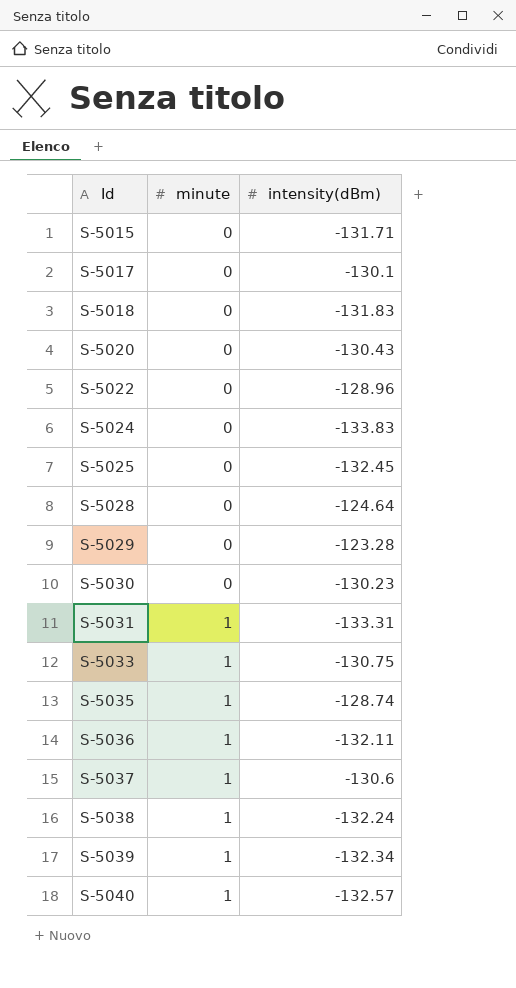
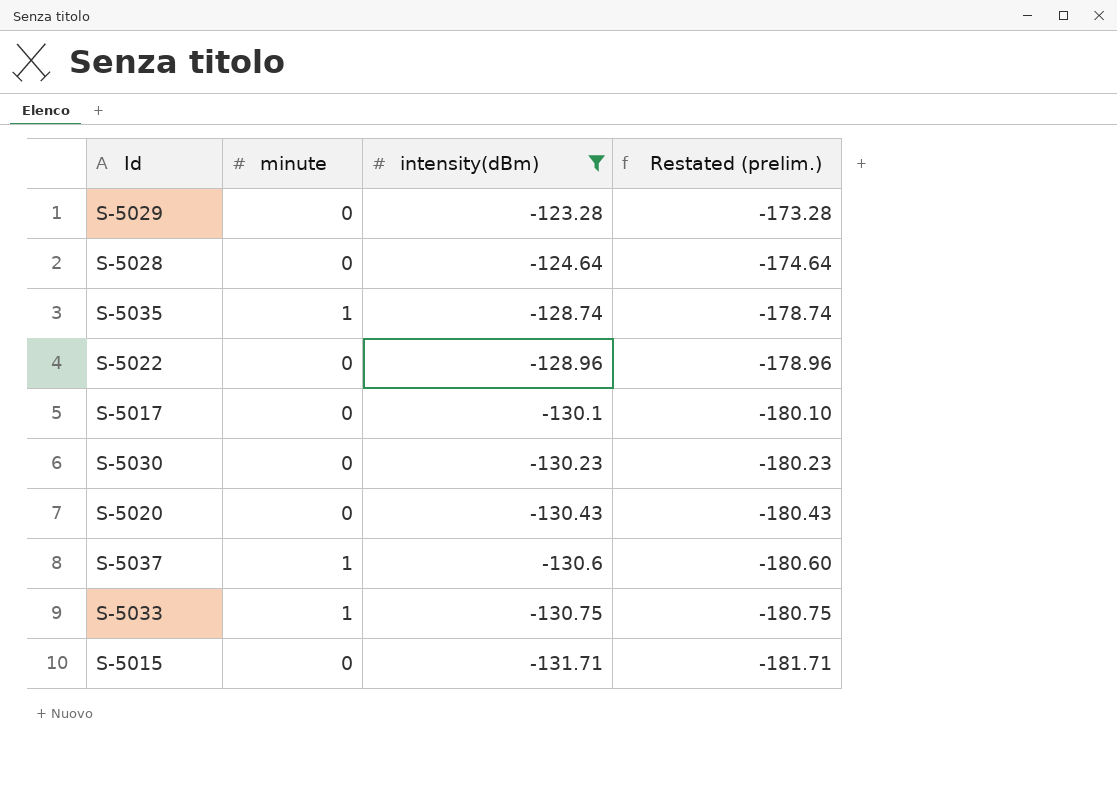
filter: none -> intensity(dBm) >= -131.71
row order: Id ascending -> intensity(dBm) descending
column Restated (prelim.) | formula: none -> [intensity(dBm)] - 50

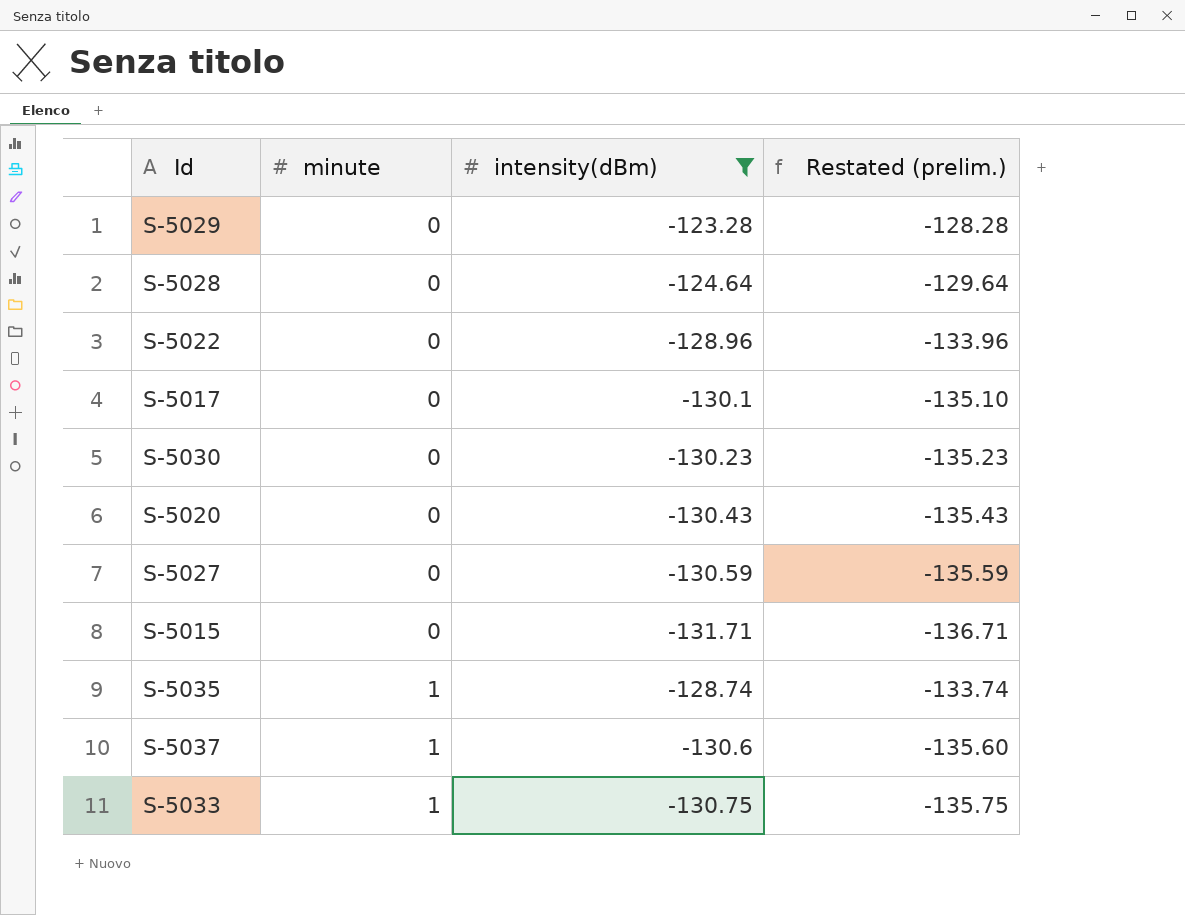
row order: intensity(dBm) descending -> minute ascending
column Restated (prelim.) | formula: [intensity(dBm)] - 50 -> [intensity(dBm)] - 5
row S-5027: none -> 0 | -130.59 | -135.59

